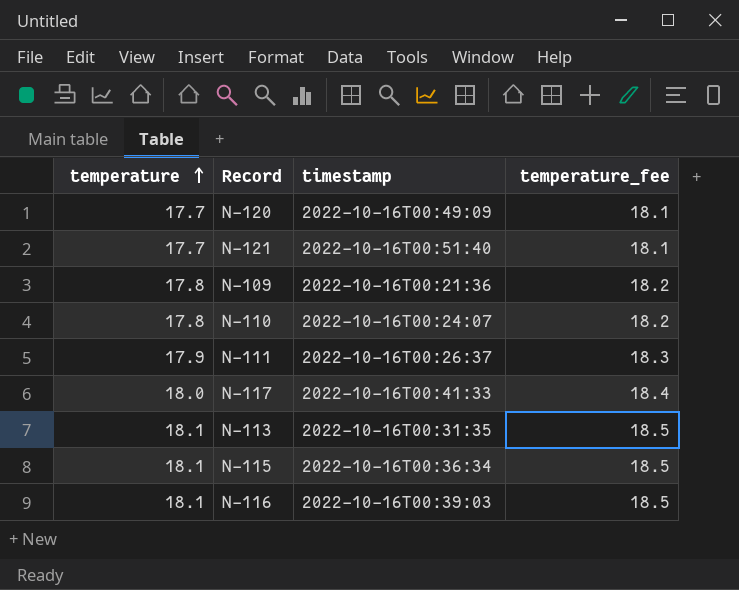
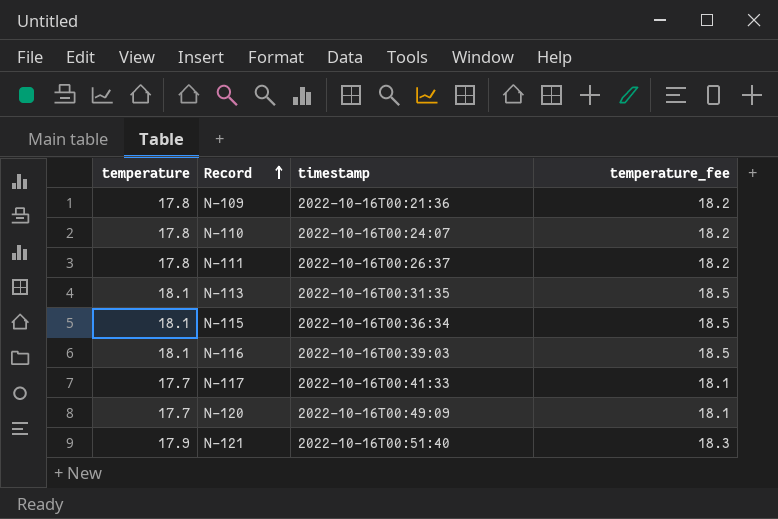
row order: temperature ascending -> Record ascending
N-111 | temperature: 17.9 -> 17.8
N-111 | temperature_fee: 18.3 -> 18.2
N-117 | temperature: 18.0 -> 17.7
N-117 | temperature_fee: 18.4 -> 18.1
N-121 | temperature: 17.7 -> 17.9
N-121 | temperature_fee: 18.1 -> 18.3

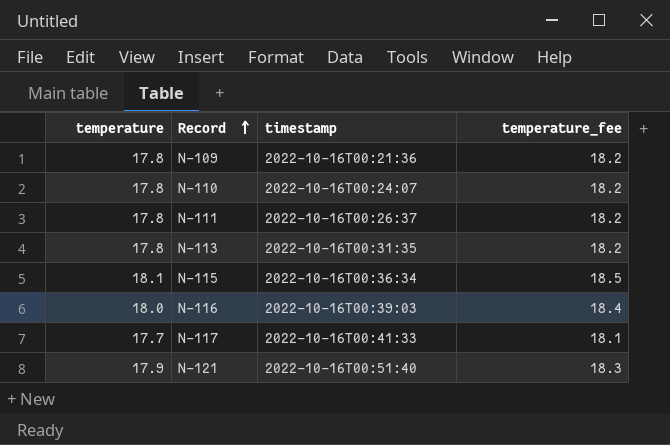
row N-120: 17.7 | 2022-10-16T00:49:09 | 18.1 -> none
N-113 | temperature: 18.1 -> 17.8
N-113 | temperature_fee: 18.5 -> 18.2
N-116 | temperature: 18.1 -> 18.0
N-116 | temperature_fee: 18.5 -> 18.4

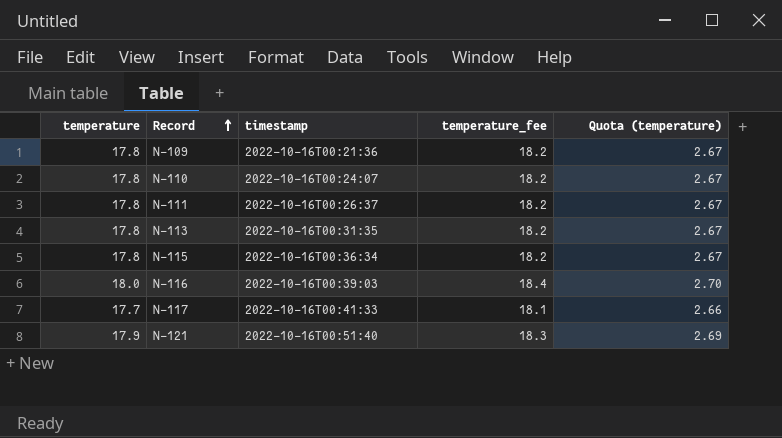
column Quota (temperature) | formula: none -> [temperature] * 0.15
N-115 | temperature: 18.1 -> 17.8
N-115 | temperature_fee: 18.5 -> 18.2

